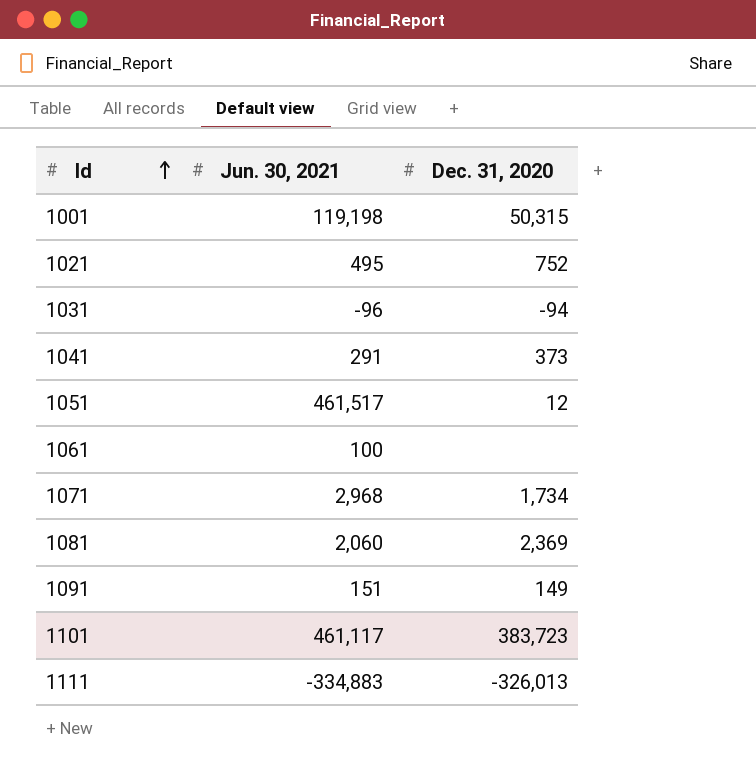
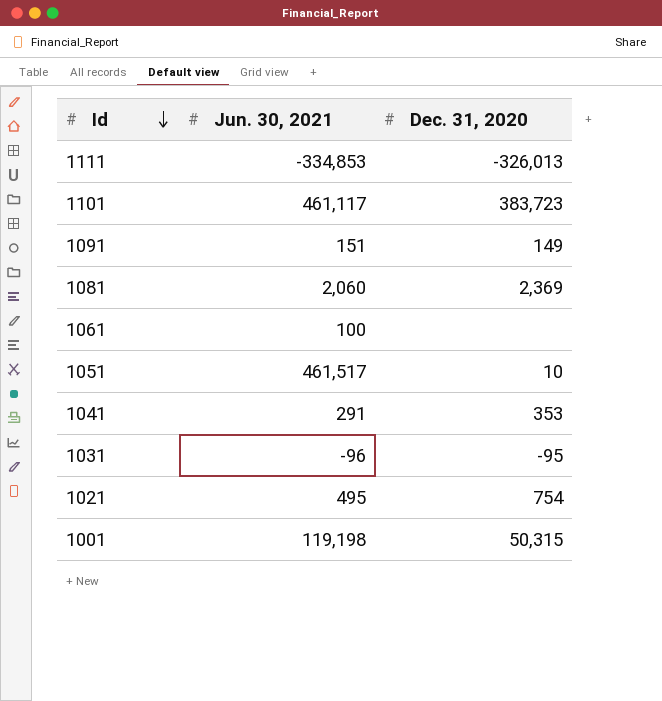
row order: Id ascending -> Id descending
row 1071: 2,968 | 1,734 -> none
1111 | Jun. 30, 2021: -334,883 -> -334,853
1051 | Dec. 31, 2020: 12 -> 10
1041 | Dec. 31, 2020: 373 -> 353
1031 | Dec. 31, 2020: -94 -> -95
1021 | Dec. 31, 2020: 752 -> 754

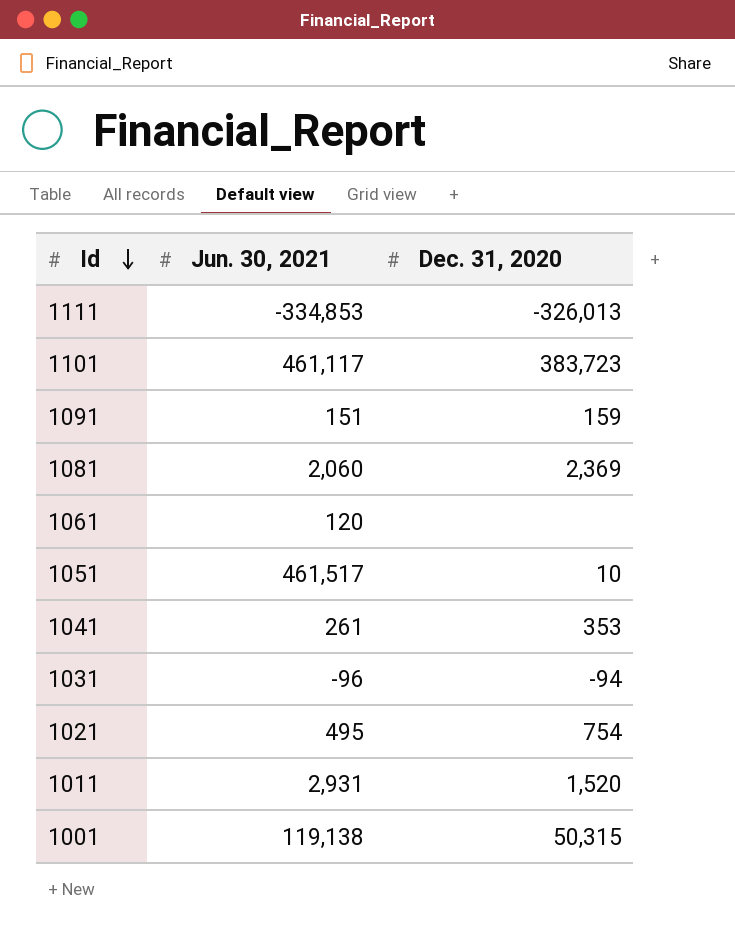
1091 | Dec. 31, 2020: 149 -> 159
1061 | Jun. 30, 2021: 100 -> 120
1041 | Jun. 30, 2021: 291 -> 261
1031 | Dec. 31, 2020: -95 -> -94
row 1011: none -> 2,931 | 1,520
1001 | Jun. 30, 2021: 119,198 -> 119,138

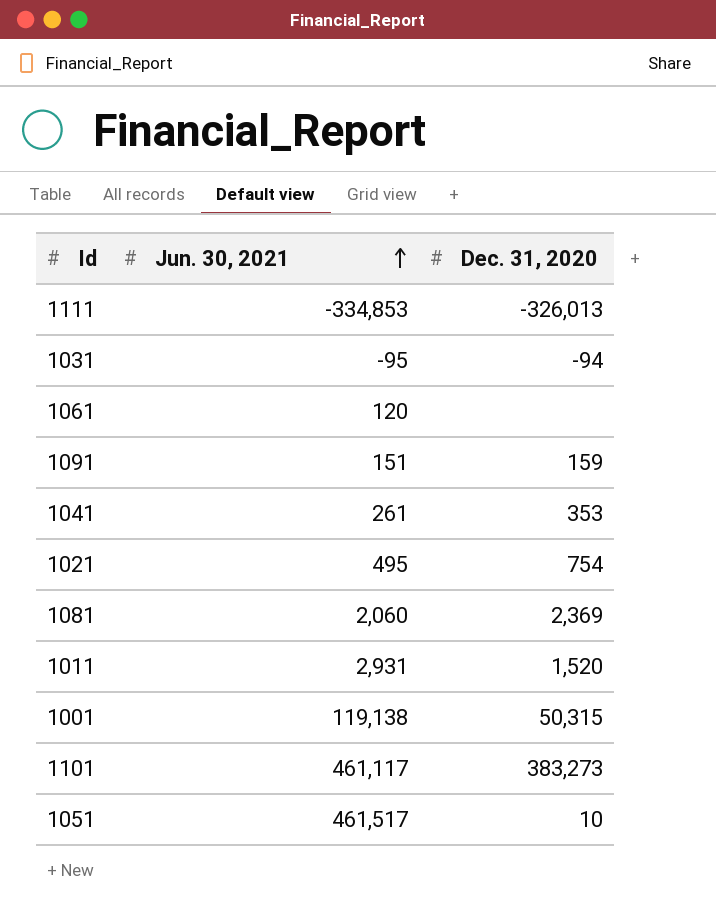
row order: Id descending -> Jun. 30, 2021 ascending
1031 | Jun. 30, 2021: -96 -> -95
1101 | Dec. 31, 2020: 383,723 -> 383,273

